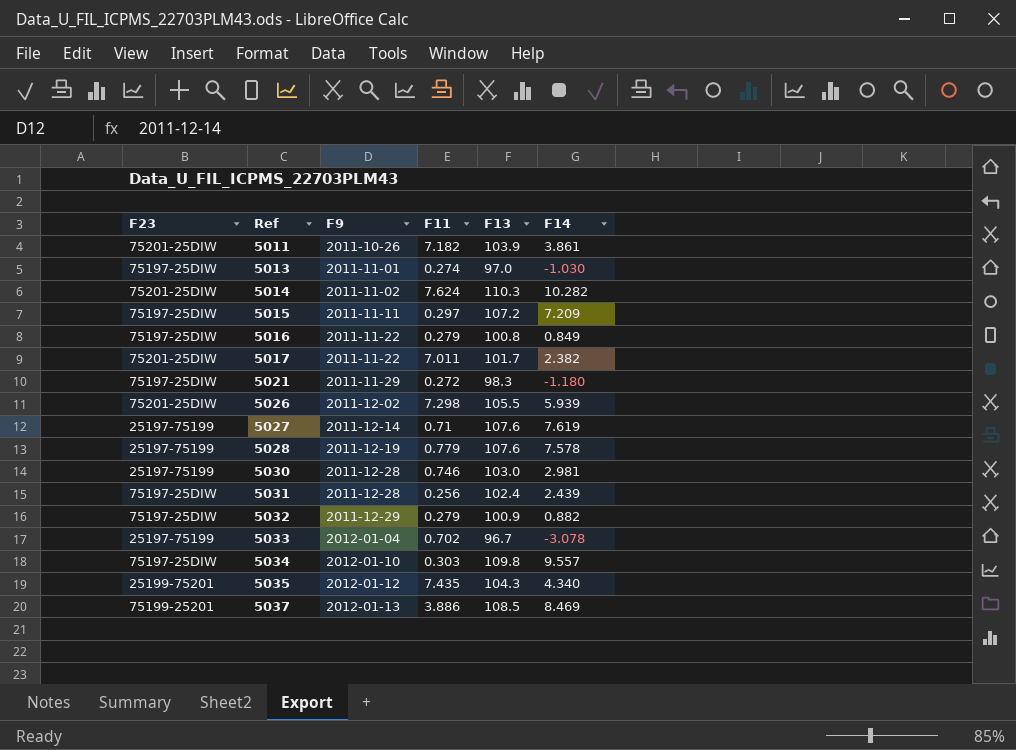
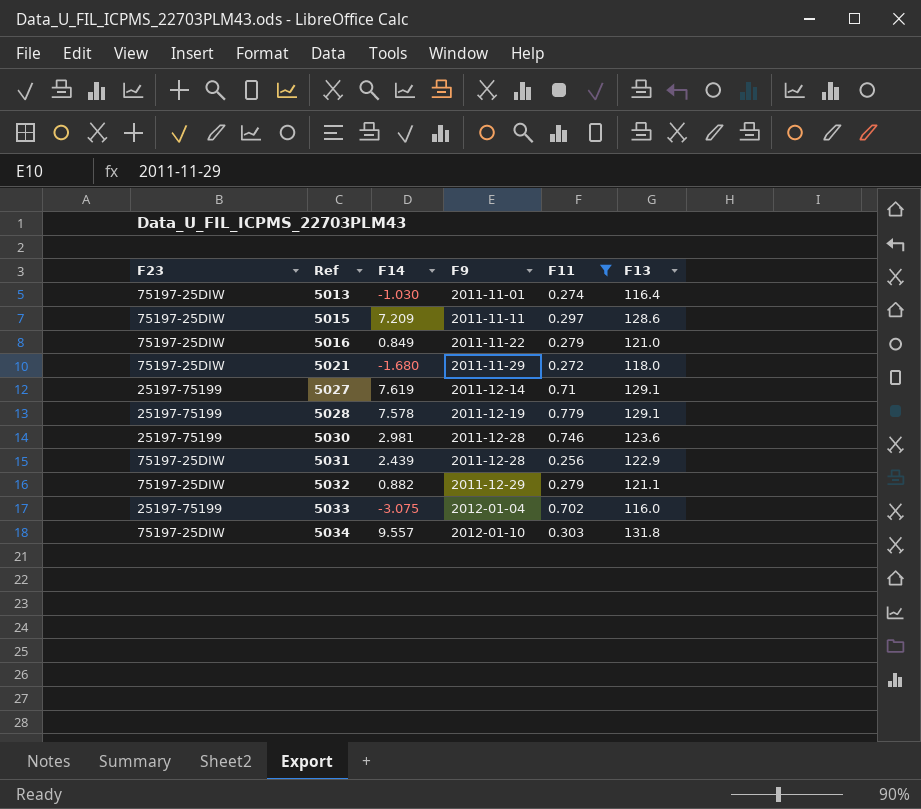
filter: none -> F11 <= 0.779
column F14 | position: 6 -> 3
5013 | F13: 97.0 -> 116.4
5015 | F13: 107.2 -> 128.6
5016 | F13: 100.8 -> 121.0
5021 | F14: -1.180 -> -1.680
5021 | F13: 98.3 -> 118.0
5027 | F13: 107.6 -> 129.1
5028 | F13: 107.6 -> 129.1
5030 | F13: 103.0 -> 123.6
5031 | F13: 102.4 -> 122.9
5032 | F13: 100.9 -> 121.1
5033 | F14: -3.078 -> -3.075
5033 | F13: 96.7 -> 116.0
5034 | F13: 109.8 -> 131.8

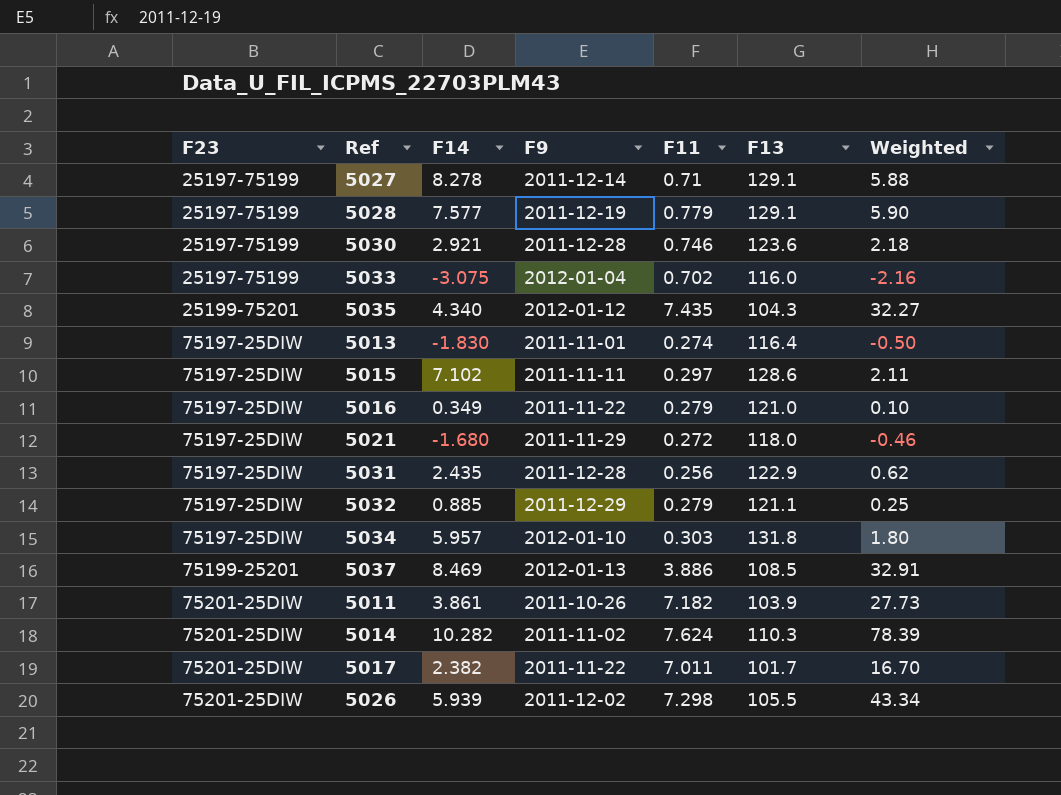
filter: F11 <= 0.779 -> none
row order: Ref ascending -> F23 ascending
column Weighted | formula: none -> [F14] * [F11]
5027 | F14: 7.619 -> 8.278
5028 | F14: 7.578 -> 7.577
5030 | F14: 2.981 -> 2.921
5013 | F14: -1.030 -> -1.830
5015 | F14: 7.209 -> 7.102
5016 | F14: 0.849 -> 0.349
5031 | F14: 2.439 -> 2.435
5032 | F14: 0.882 -> 0.885
5034 | F14: 9.557 -> 5.957

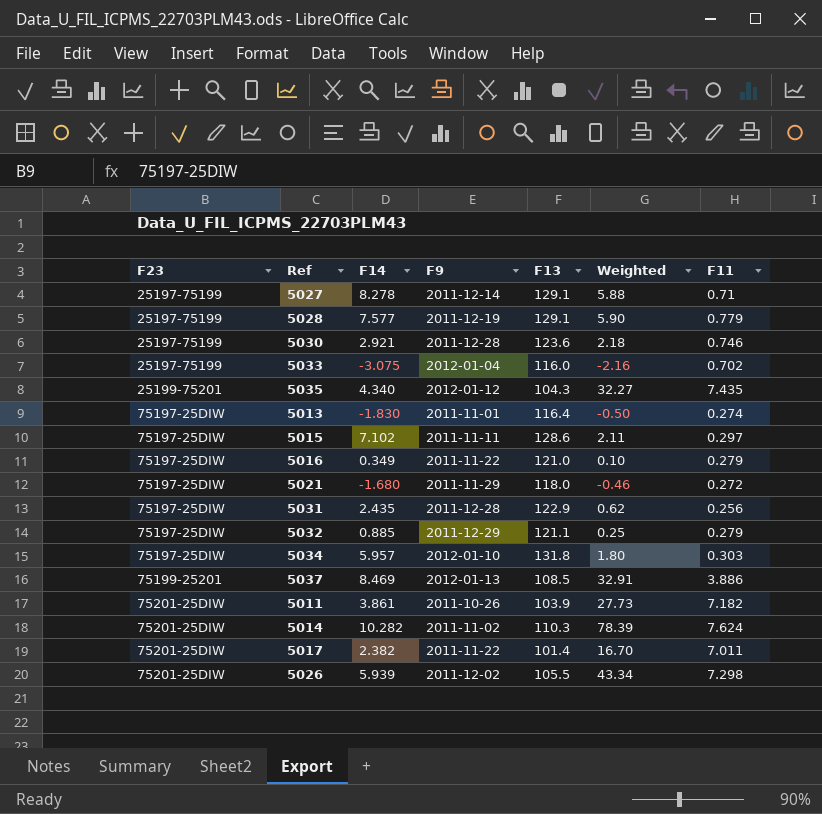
column F11 | position: 5 -> 7
5017 | F13: 101.7 -> 101.4

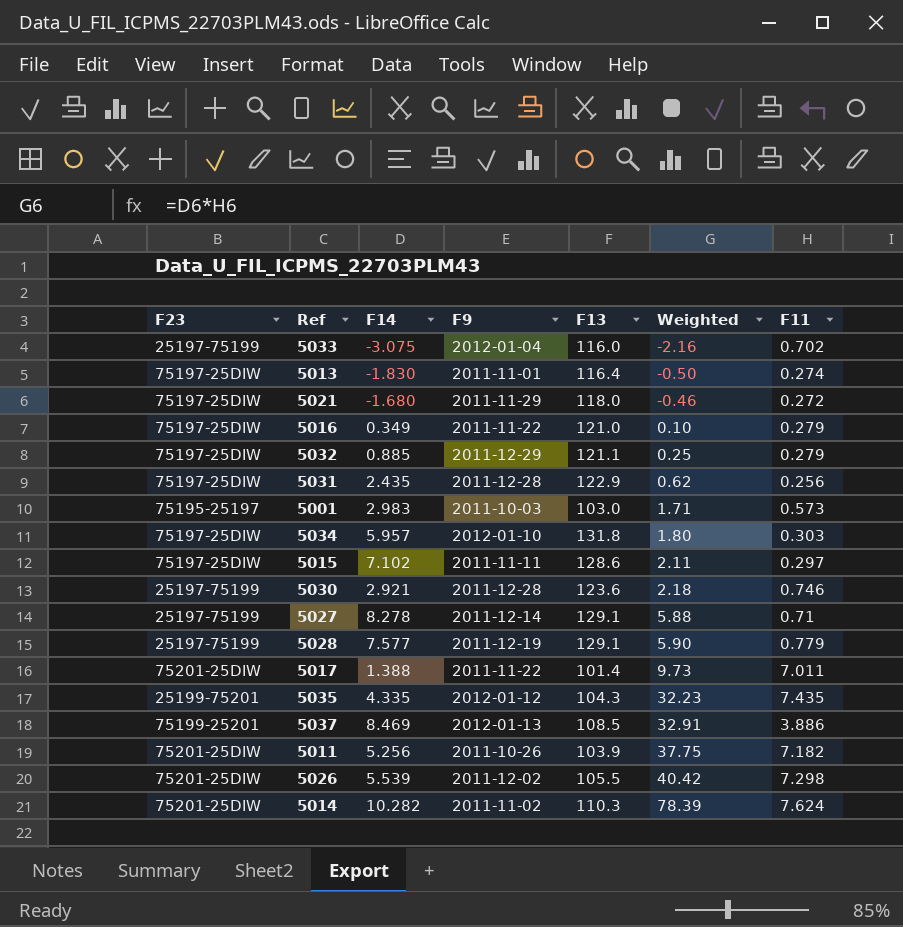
row order: F23 ascending -> Weighted ascending
row 5001: none -> 75195-25197 | 2.983 | 2011-10-03 | 103.0 | 1.71 | 0.573
5017 | F14: 2.382 -> 1.388
5017 | Weighted: 16.70 -> 9.73
5035 | F14: 4.340 -> 4.335
5035 | Weighted: 32.27 -> 32.23
5011 | F14: 3.861 -> 5.256
5011 | Weighted: 27.73 -> 37.75
5026 | F14: 5.939 -> 5.539
5026 | Weighted: 43.34 -> 40.42

